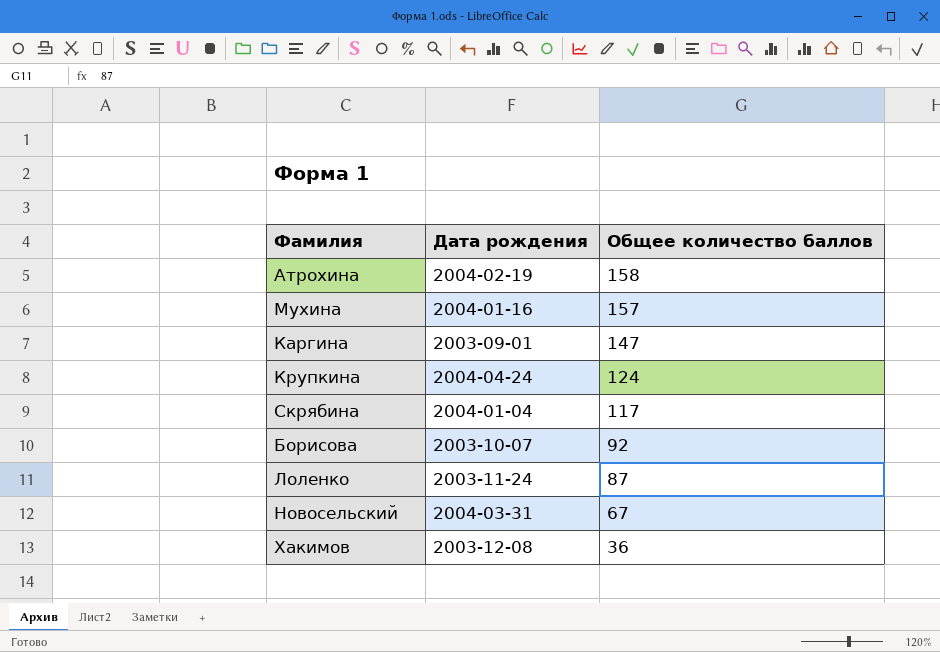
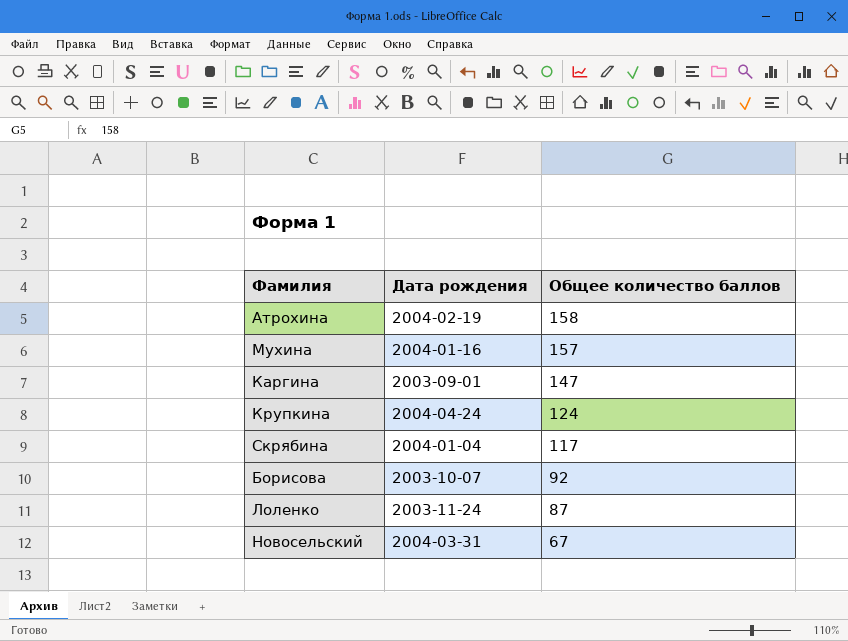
row Хакимов: 2003-12-08 | 36 -> none

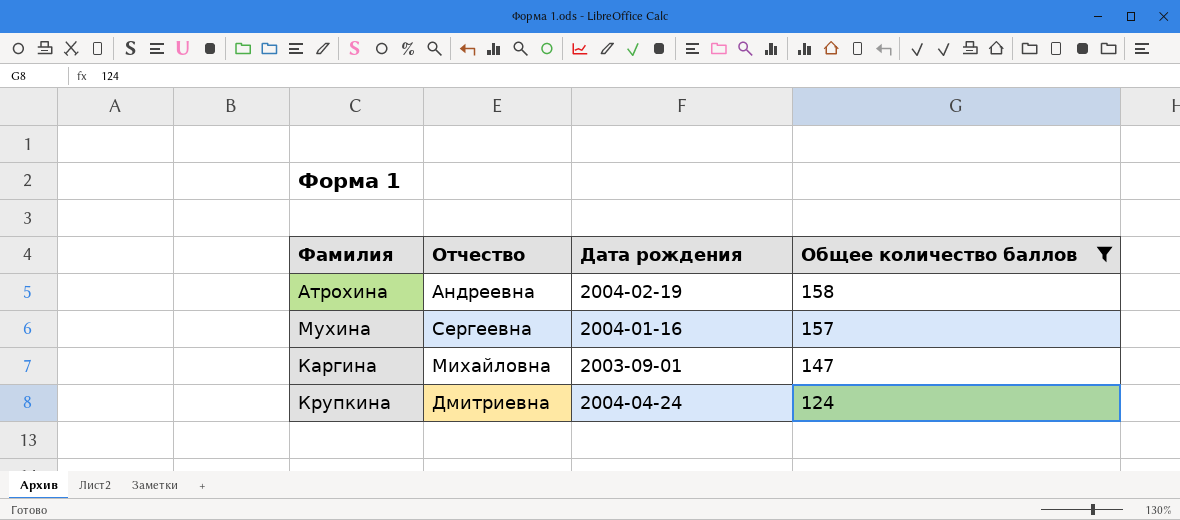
filter: none -> Общее количество баллов >= 124
column Отчество | position: none -> 2

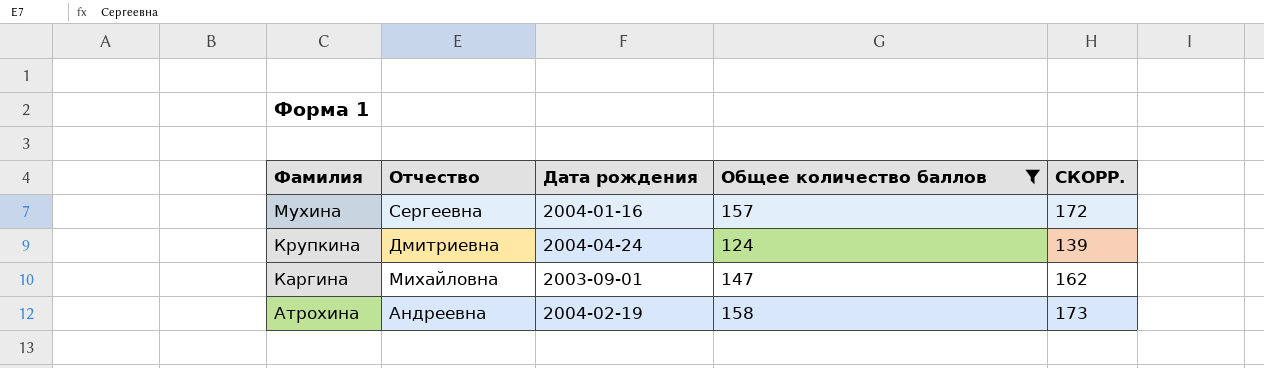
row order: Общее количество баллов descending -> Фамилия descending
column СКОРР. | formula: none -> [Общее количество баллов] + 15

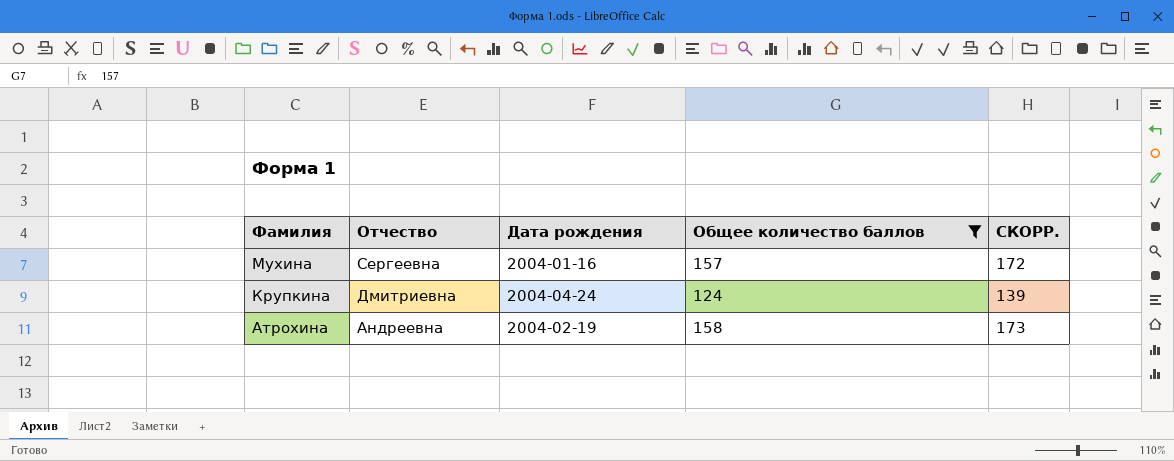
row Каргина: Михайловна | 2003-09-01 | 147 | 162 -> none

